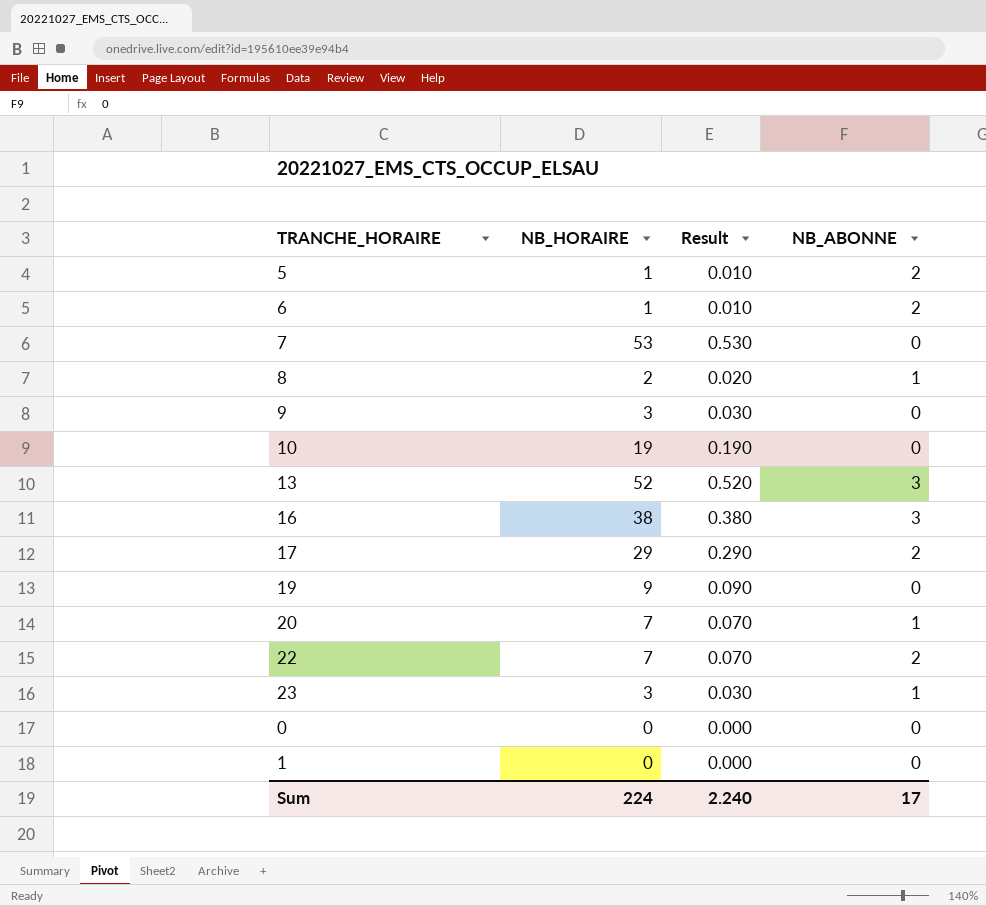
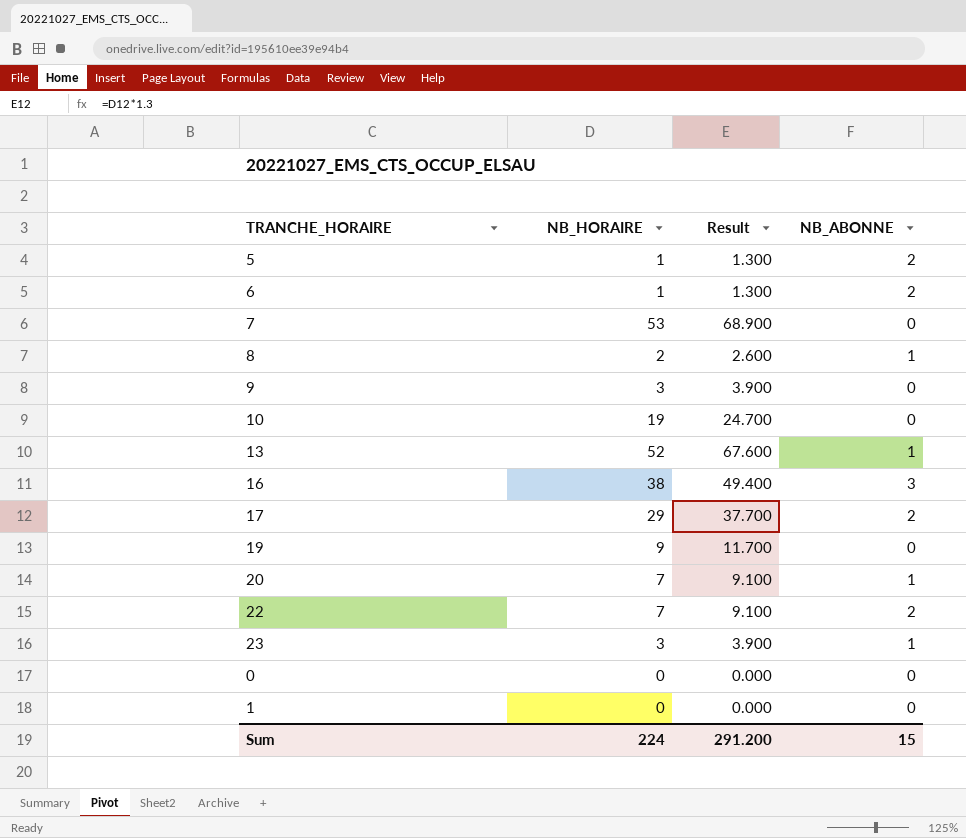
column Result | formula: [NB_HORAIRE] * 0.01 -> [NB_HORAIRE] * 1.3
13 | NB_ABONNE: 3 -> 1
Sum | Result: 2.240 -> 291.200
Sum | NB_ABONNE: 17 -> 15

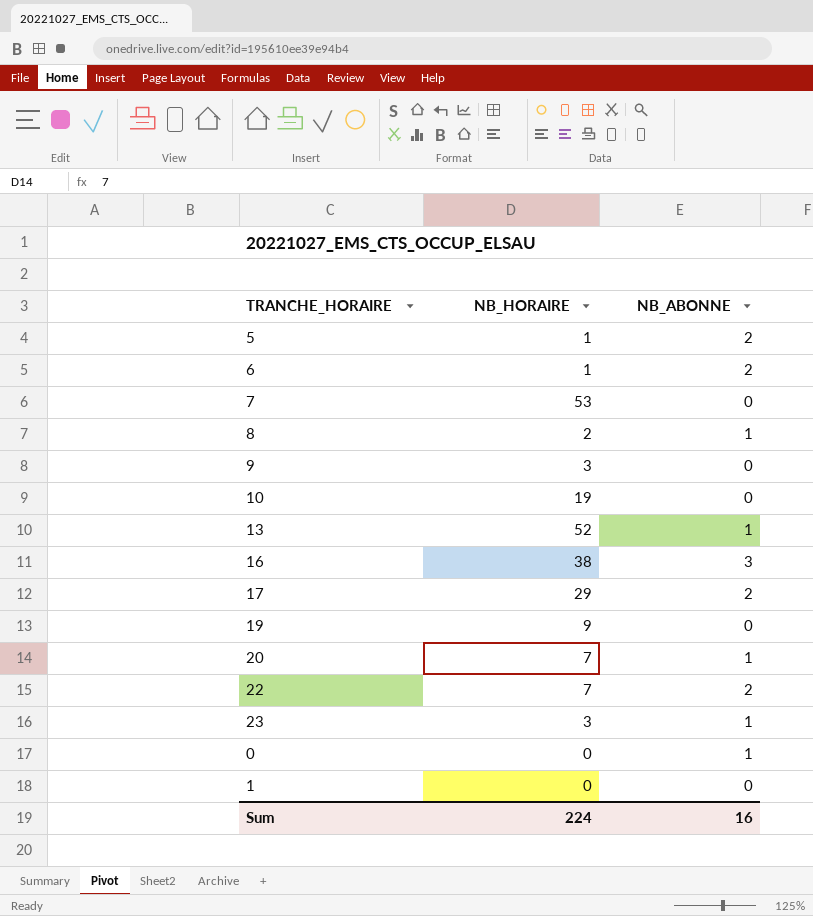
column Result | formula: [NB_HORAIRE] * 1.3 -> none
0 | NB_ABONNE: 0 -> 1
Sum | NB_ABONNE: 15 -> 16

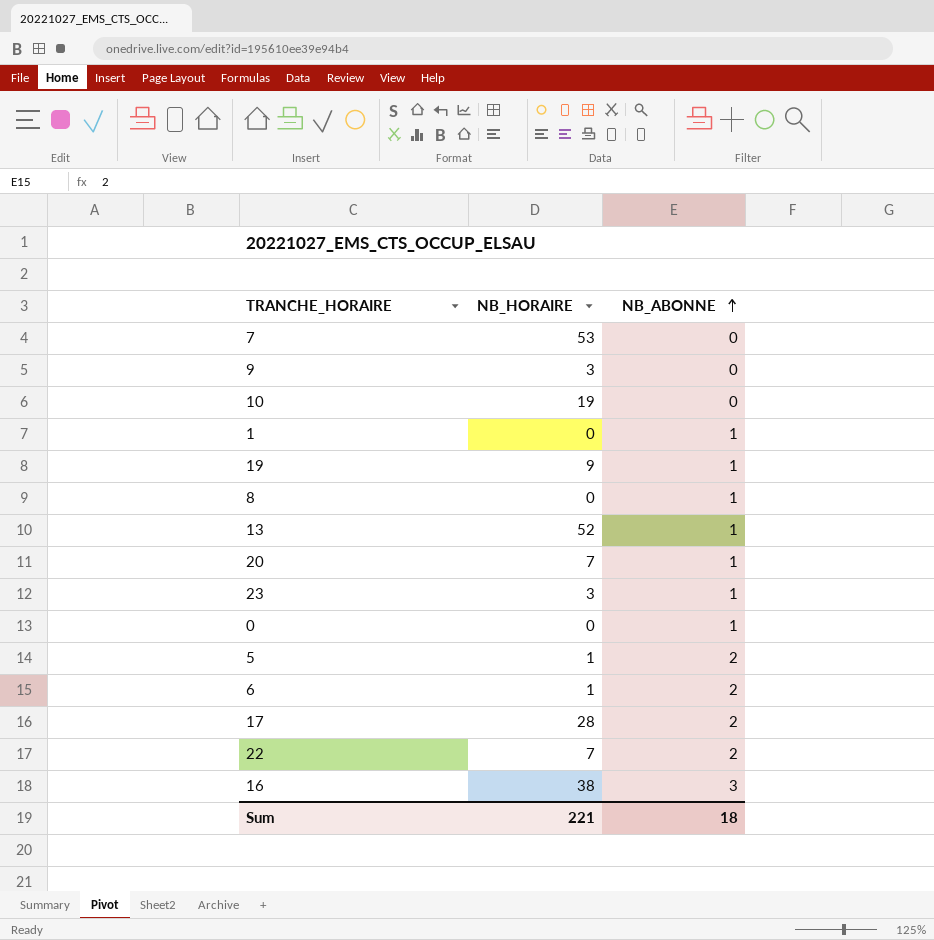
row order: none -> NB_ABONNE ascending
1 | NB_ABONNE: 0 -> 1
19 | NB_ABONNE: 0 -> 1
8 | NB_HORAIRE: 2 -> 0
17 | NB_HORAIRE: 29 -> 28
Sum | NB_HORAIRE: 224 -> 221
Sum | NB_ABONNE: 16 -> 18

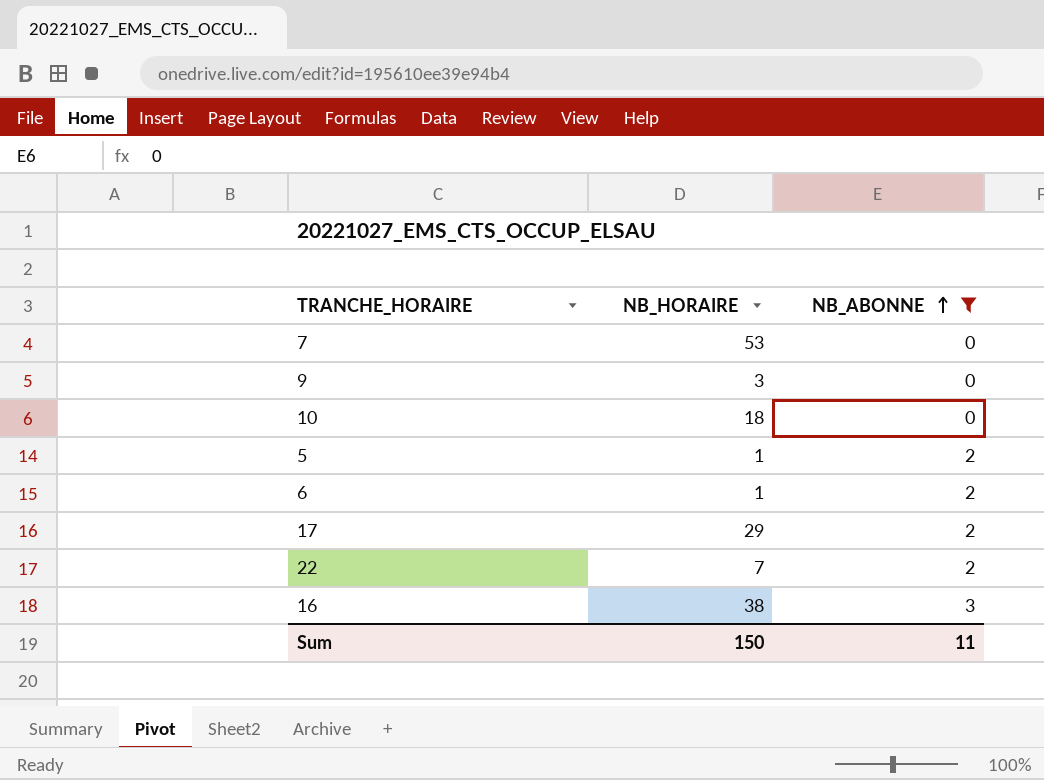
filter: none -> NB_ABONNE != 1
10 | NB_HORAIRE: 19 -> 18
17 | NB_HORAIRE: 28 -> 29
Sum | NB_HORAIRE: 221 -> 150
Sum | NB_ABONNE: 18 -> 11

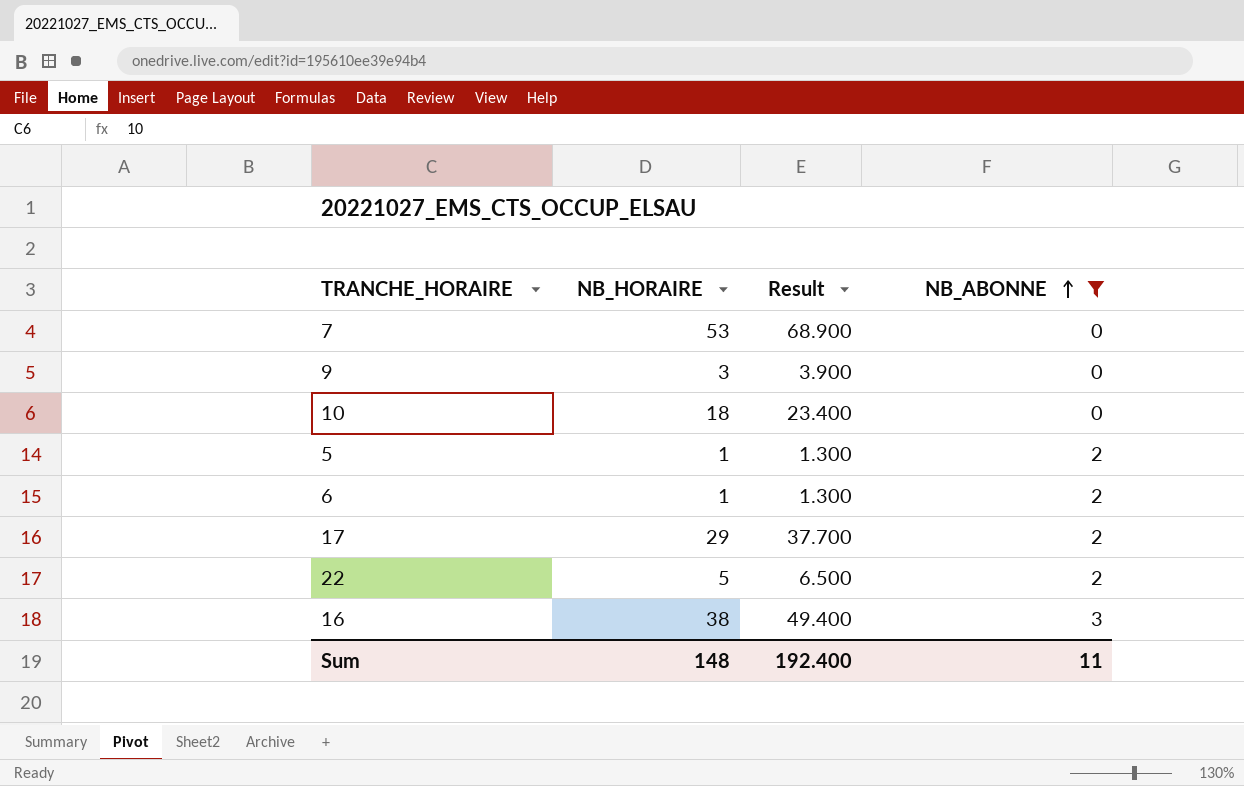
column Result | formula: none -> [NB_HORAIRE] * 1.3
22 | NB_HORAIRE: 7 -> 5
Sum | NB_HORAIRE: 150 -> 148

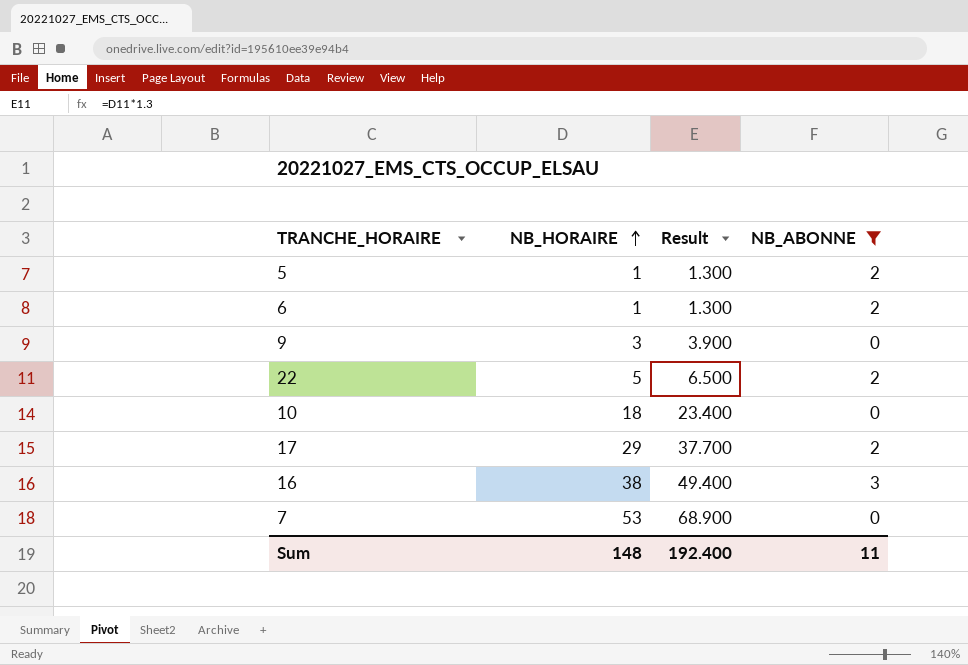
row order: NB_ABONNE ascending -> NB_HORAIRE ascending

